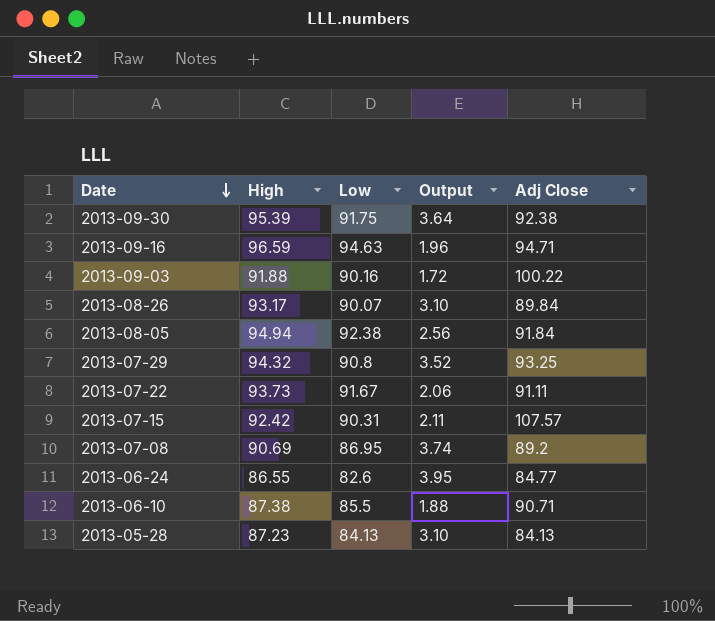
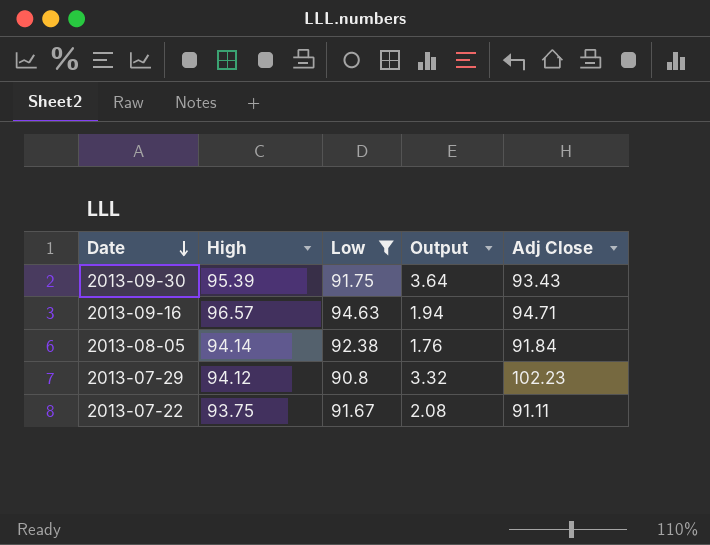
filter: none -> Low >= 90.8
2013-09-30 | Adj Close: 92.38 -> 93.43
2013-09-16 | High: 96.59 -> 96.57
2013-09-16 | Output: 1.96 -> 1.94
2013-08-05 | High: 94.94 -> 94.14
2013-08-05 | Output: 2.56 -> 1.76
2013-07-29 | High: 94.32 -> 94.12
2013-07-29 | Output: 3.52 -> 3.32
2013-07-29 | Adj Close: 93.25 -> 102.23
2013-07-22 | High: 93.73 -> 93.75
2013-07-22 | Output: 2.06 -> 2.08

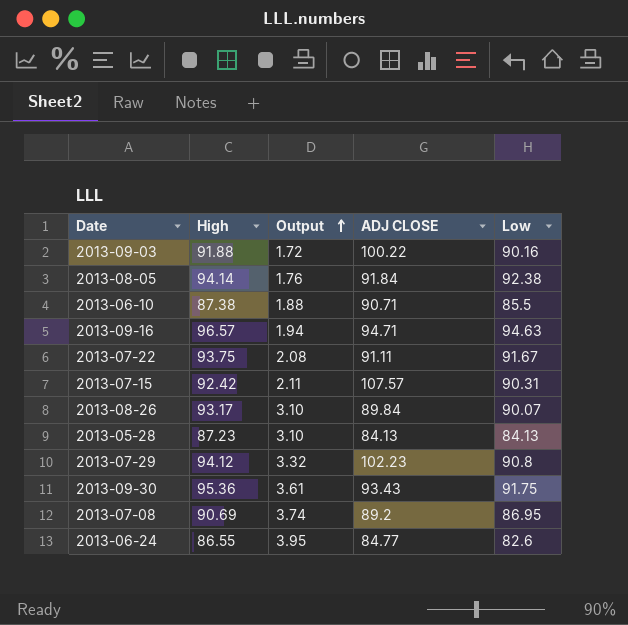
filter: Low >= 90.8 -> none
row order: Date descending -> Output ascending
column name: Adj Close -> ADJ CLOSE
column Low | position: 3 -> 5
2013-09-30 | High: 95.39 -> 95.36
2013-09-30 | Output: 3.64 -> 3.61

